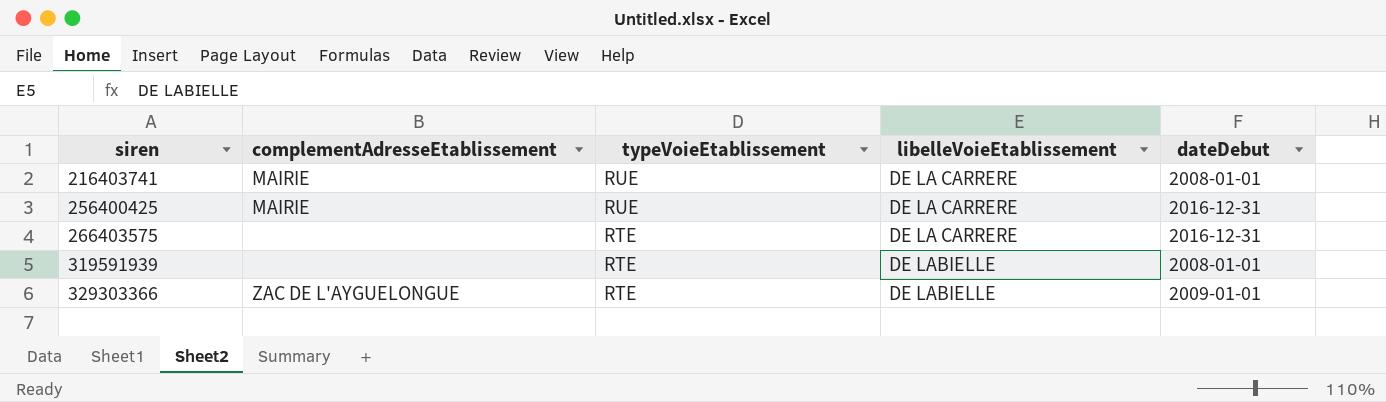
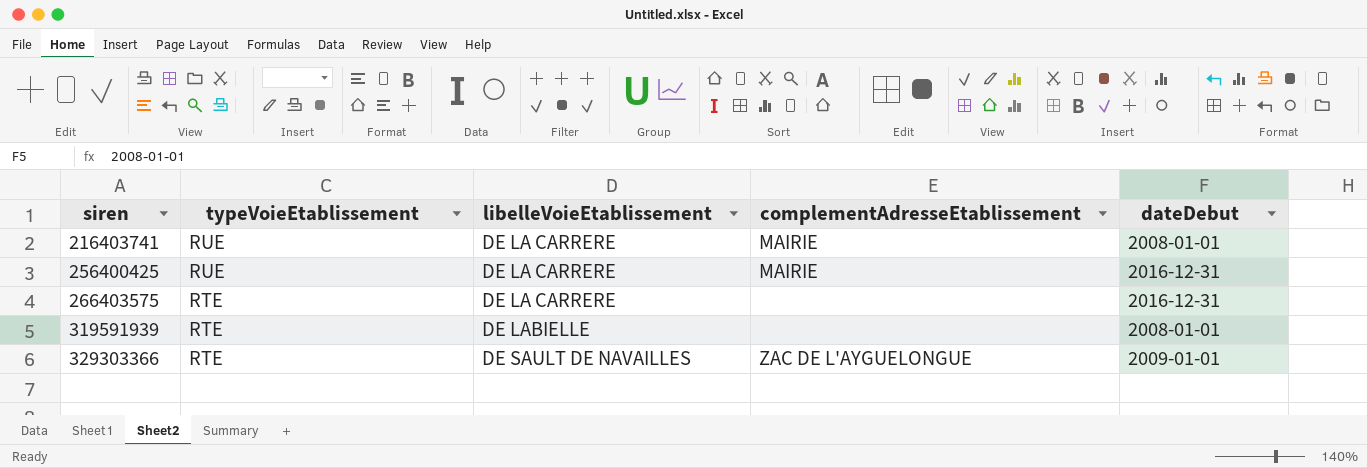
column complementAdresseEtablissement | position: 2 -> 4
329303366 | libelleVoieEtablissement: DE LABIELLE -> DE SAULT DE NAVAILLES

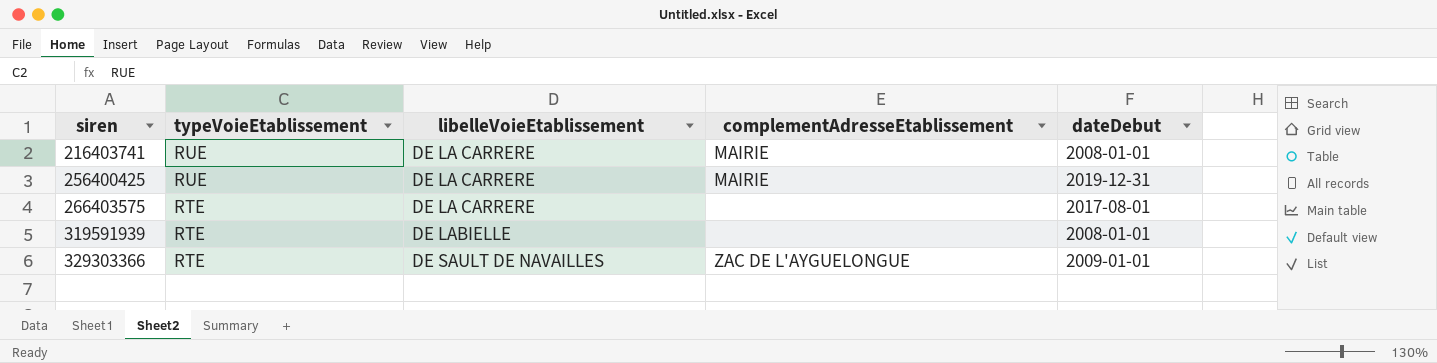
256400425 | dateDebut: 2016-12-31 -> 2019-12-31
266403575 | dateDebut: 2016-12-31 -> 2017-08-01

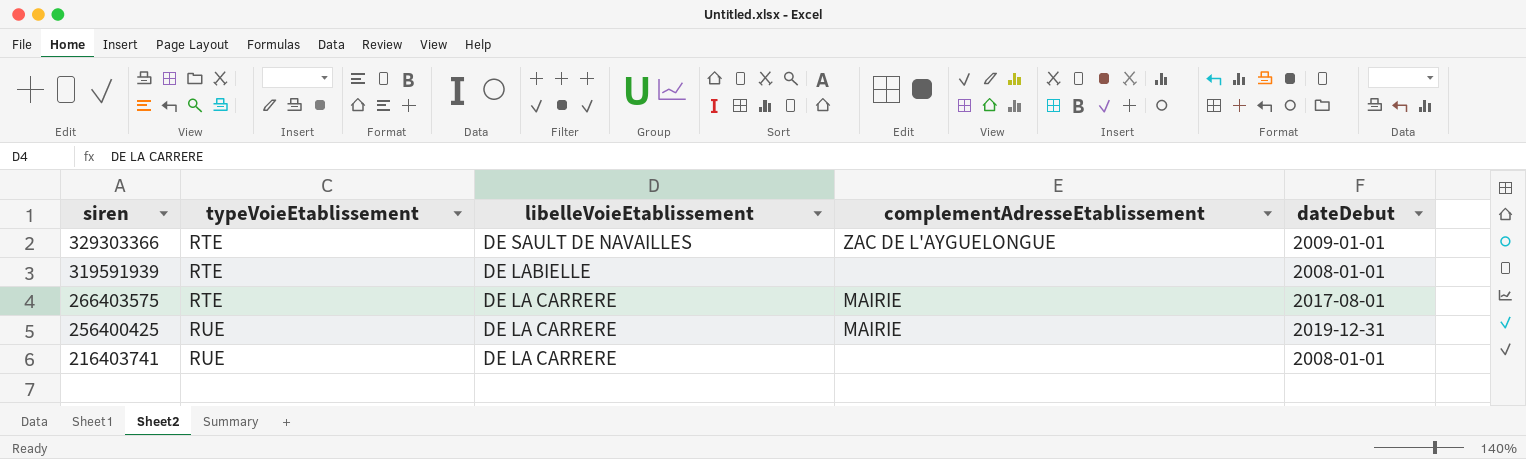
row order: siren ascending -> siren descending
266403575 | complementAdresseEtablissement: none -> MAIRIE
216403741 | complementAdresseEtablissement: MAIRIE -> none

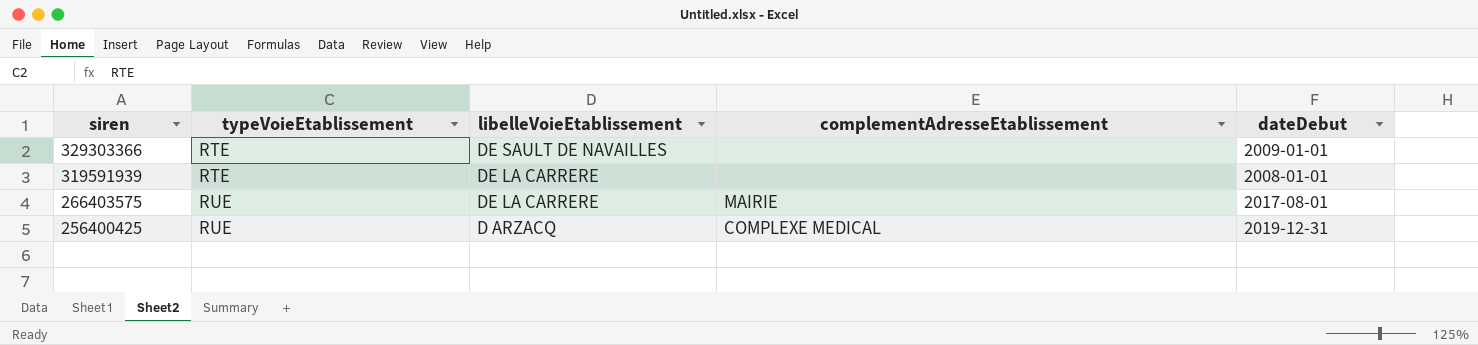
row 216403741: RUE | DE LA CARRERE | none | 2008-01-01 -> none
329303366 | complementAdresseEtablissement: ZAC DE L'AYGUELONGUE -> none
319591939 | libelleVoieEtablissement: DE LABIELLE -> DE LA CARRERE
266403575 | typeVoieEtablissement: RTE -> RUE
256400425 | libelleVoieEtablissement: DE LA CARRERE -> D ARZACQ
256400425 | complementAdresseEtablissement: MAIRIE -> COMPLEXE MEDICAL

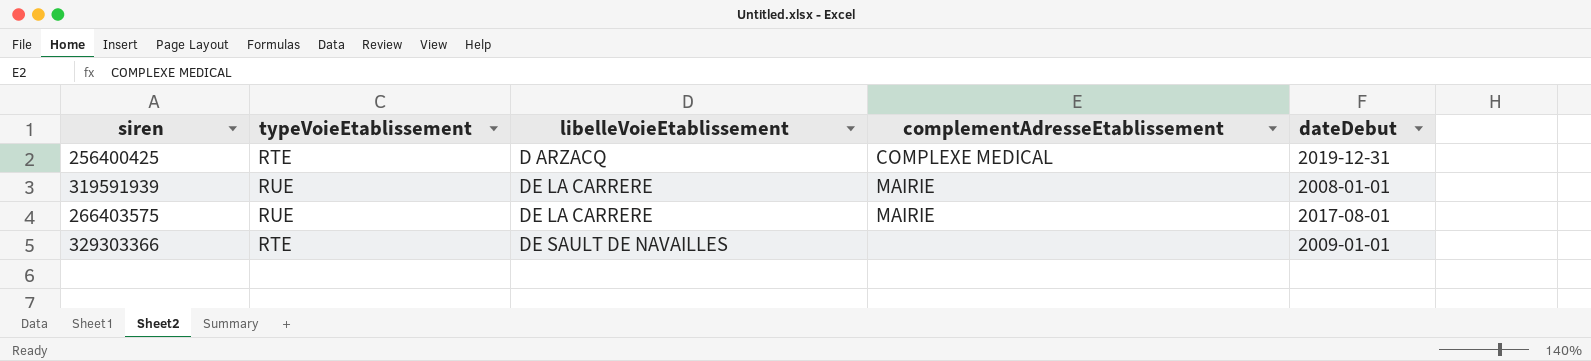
row order: siren descending -> libelleVoieEtablissement ascending
256400425 | typeVoieEtablissement: RUE -> RTE
319591939 | typeVoieEtablissement: RTE -> RUE
319591939 | complementAdresseEtablissement: none -> MAIRIE

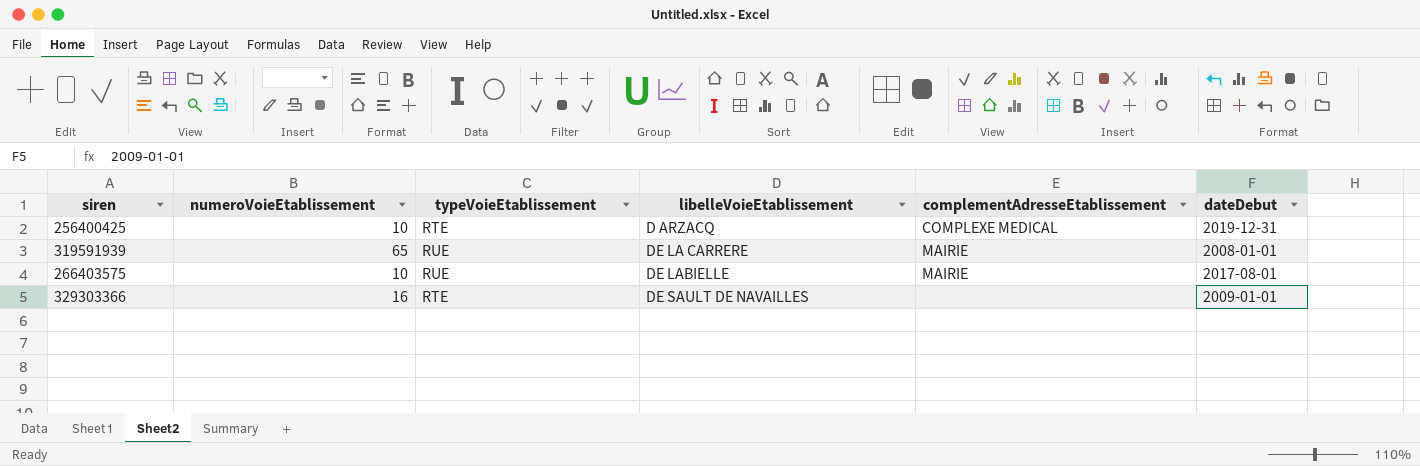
column numeroVoieEtablissement | position: none -> 2
266403575 | libelleVoieEtablissement: DE LA CARRERE -> DE LABIELLE

